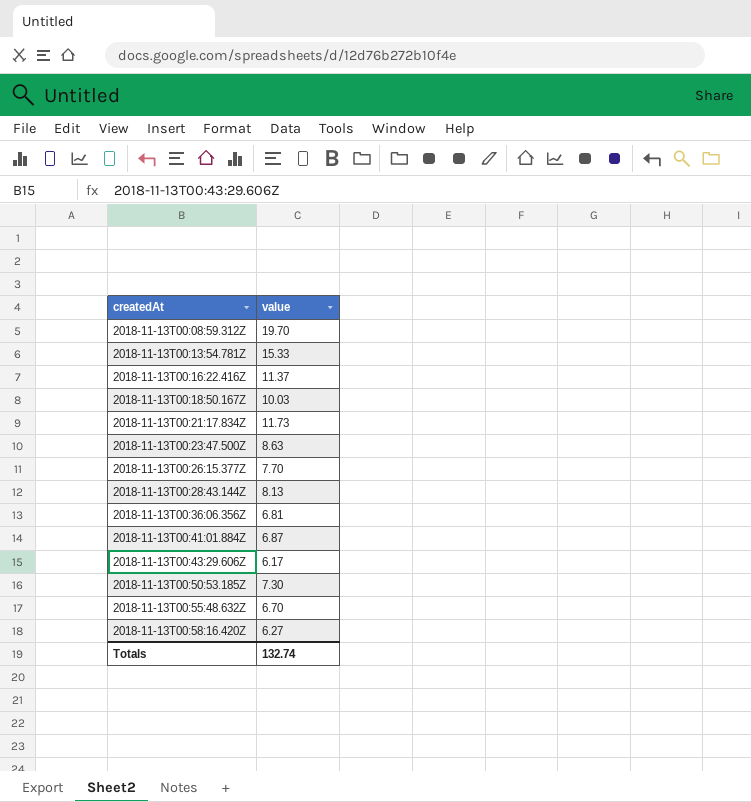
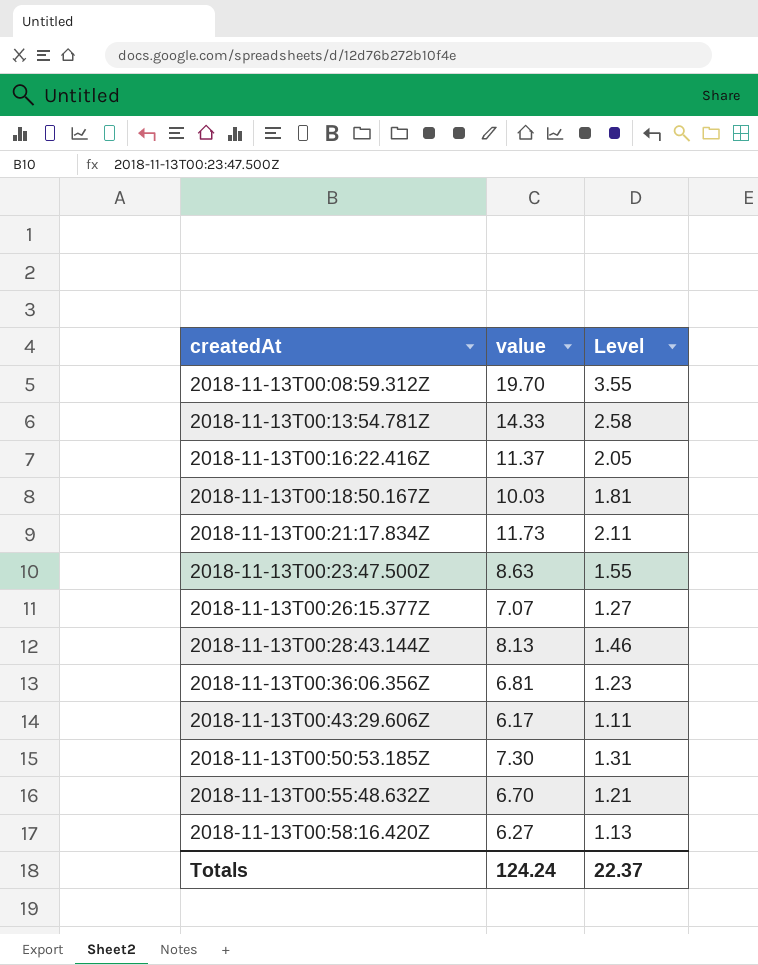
column Level | formula: none -> [value] * 0.18
row 2018-11-13T00:41:01.884Z: 6.87 -> none
2018-11-13T00:13:54.781Z | value: 15.33 -> 14.33
2018-11-13T00:26:15.377Z | value: 7.70 -> 7.07
Totals | value: 132.74 -> 124.24

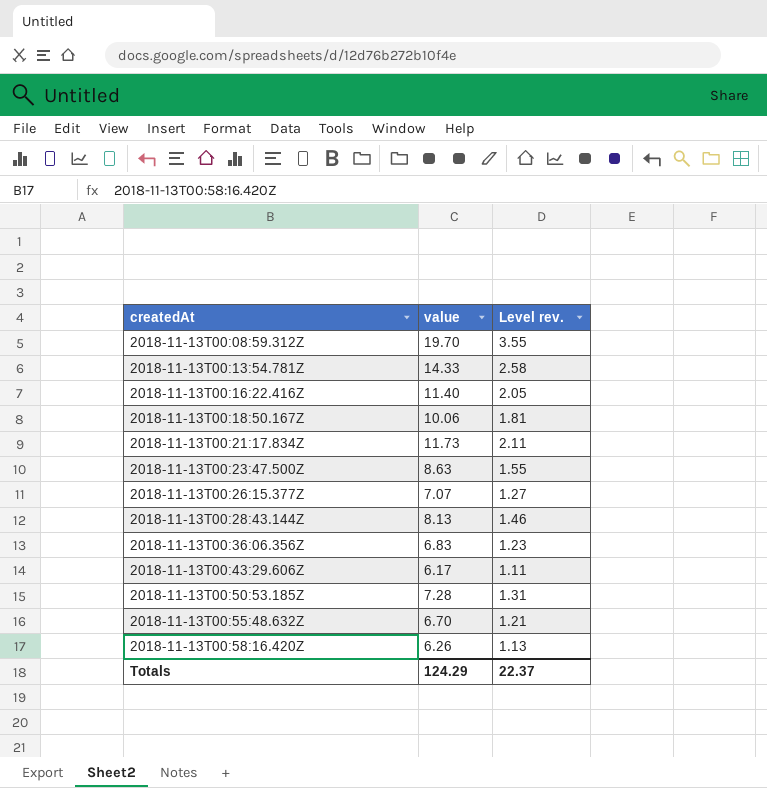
column name: Level -> Level rev.
2018-11-13T00:16:22.416Z | value: 11.37 -> 11.40
2018-11-13T00:18:50.167Z | value: 10.03 -> 10.06
2018-11-13T00:36:06.356Z | value: 6.81 -> 6.83
2018-11-13T00:50:53.185Z | value: 7.30 -> 7.28
2018-11-13T00:58:16.420Z | value: 6.27 -> 6.26
Totals | value: 124.24 -> 124.29

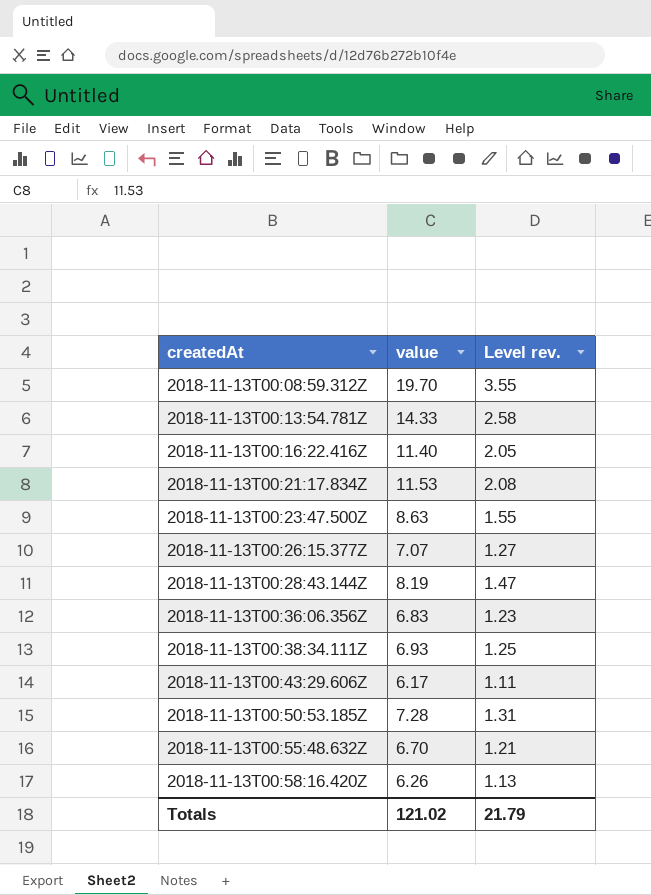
row 2018-11-13T00:18:50.167Z: 10.06 | 1.81 -> none
2018-11-13T00:21:17.834Z | value: 11.73 -> 11.53
2018-11-13T00:21:17.834Z | Level rev.: 2.11 -> 2.08
2018-11-13T00:28:43.144Z | value: 8.13 -> 8.19
2018-11-13T00:28:43.144Z | Level rev.: 1.46 -> 1.47
row 2018-11-13T00:38:34.111Z: none -> 6.93 | 1.25
Totals | value: 124.29 -> 121.02
Totals | Level rev.: 22.37 -> 21.79

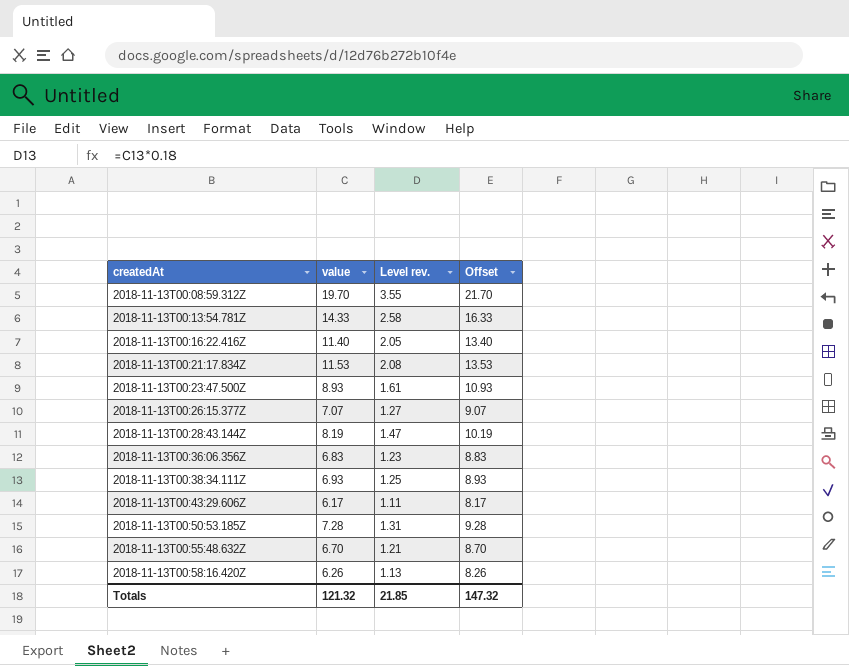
column Offset | formula: none -> [value] + 2
2018-11-13T00:23:47.500Z | value: 8.63 -> 8.93
2018-11-13T00:23:47.500Z | Level rev.: 1.55 -> 1.61
Totals | value: 121.02 -> 121.32
Totals | Level rev.: 21.79 -> 21.85

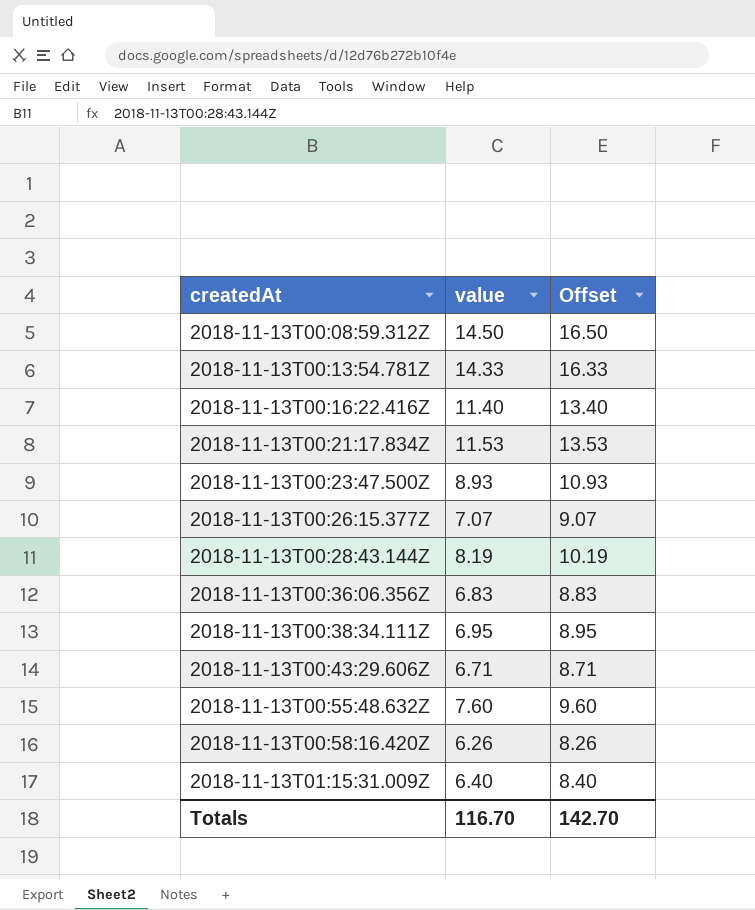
column Level rev. | formula: [value] * 0.18 -> none
row 2018-11-13T00:50:53.185Z: 7.28 | 1.31 | 9.28 -> none
2018-11-13T00:08:59.312Z | value: 19.70 -> 14.50
2018-11-13T00:08:59.312Z | Offset: 21.70 -> 16.50
2018-11-13T00:38:34.111Z | value: 6.93 -> 6.95
2018-11-13T00:38:34.111Z | Offset: 8.93 -> 8.95
2018-11-13T00:43:29.606Z | value: 6.17 -> 6.71
2018-11-13T00:43:29.606Z | Offset: 8.17 -> 8.71
2018-11-13T00:55:48.632Z | value: 6.70 -> 7.60
2018-11-13T00:55:48.632Z | Offset: 8.70 -> 9.60
row 2018-11-13T01:15:31.009Z: none -> 6.40 | 8.40
Totals | value: 121.32 -> 116.70
Totals | Offset: 147.32 -> 142.70

